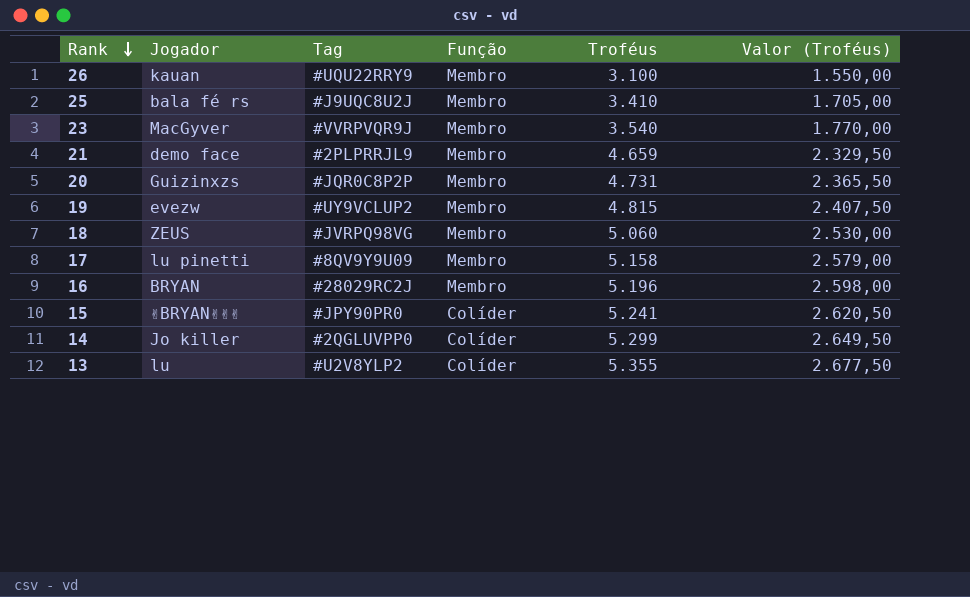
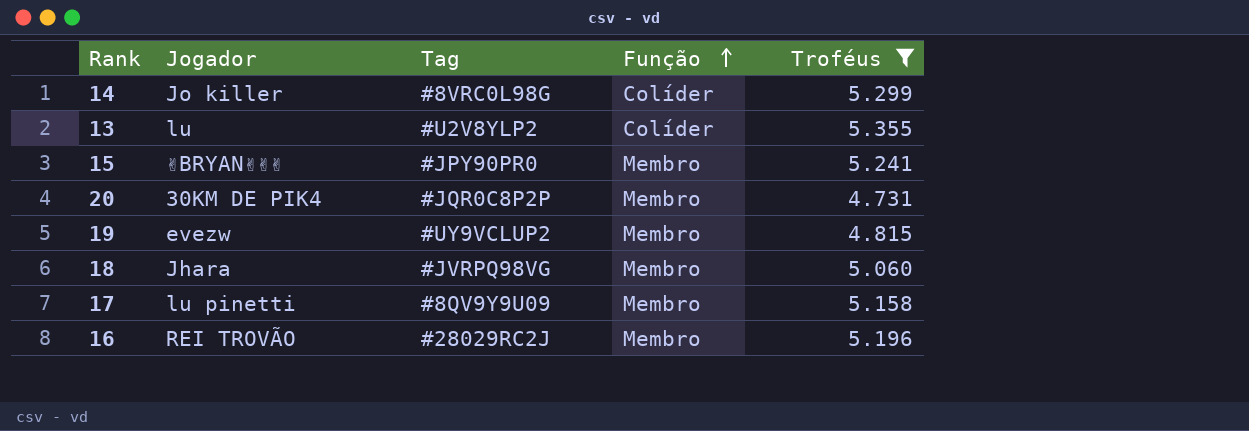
filter: none -> Troféus >= 4.731
row order: Rank descending -> Função ascending
column Valor (Troféus) | formula: [Troféus] * 0,5 -> none
14 | Tag: #2QGLUVPP0 -> #8VRC0L98G
15 | Função: Colíder -> Membro
20 | Jogador: Guizinxzs -> 30KM DE PIK4
18 | Jogador: ZEUS -> Jhara
16 | Jogador: BRYAN -> REI TROVÃO

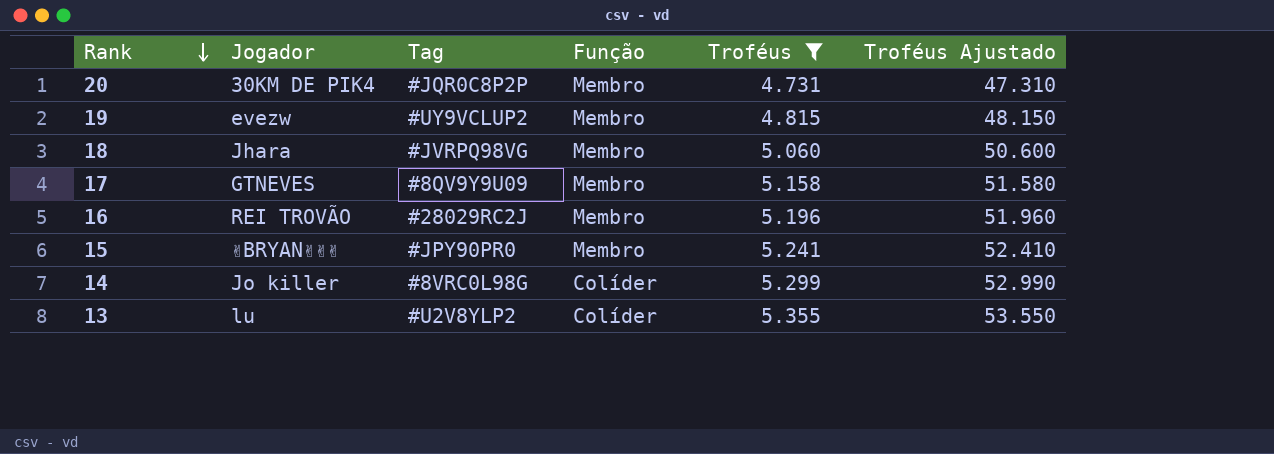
row order: Função ascending -> Rank descending
column Troféus Ajustado | formula: none -> [Troféus] * 10
17 | Jogador: lu pinetti -> GTNEVES

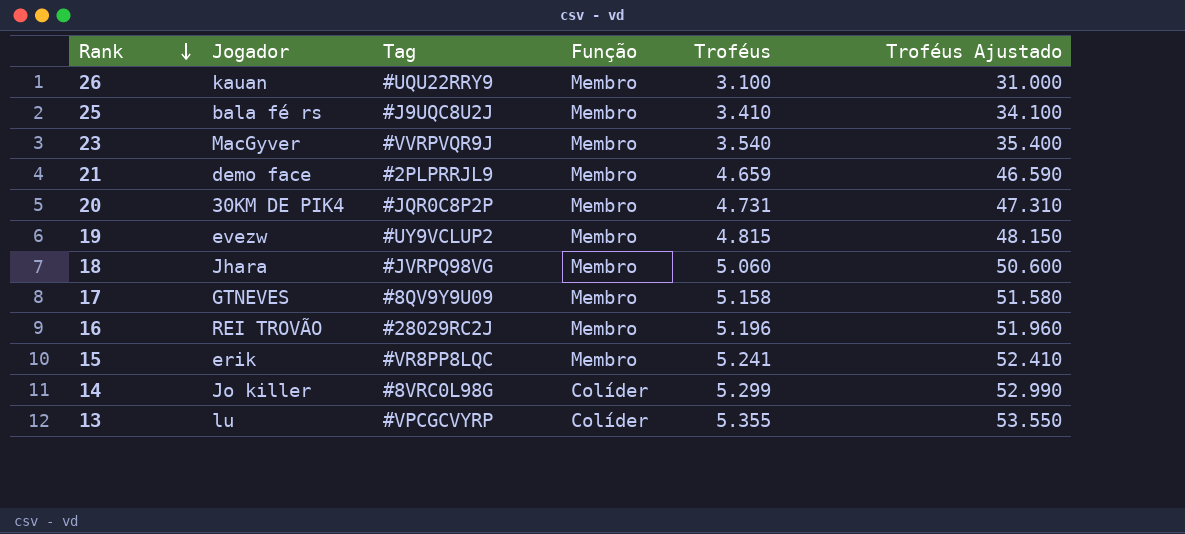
filter: Troféus >= 4.731 -> none
15 | Jogador: ✌BRYAN✌✌✌ -> erik
15 | Tag: #JPY90PR0 -> #VR8PP8LQC
13 | Tag: #U2V8YLP2 -> #VPCGCVYRP

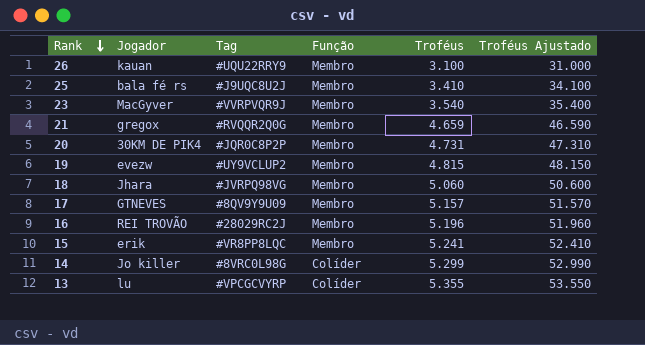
21 | Jogador: demo face -> gregox
21 | Tag: #2PLPRRJL9 -> #RVQQR2Q0G
17 | Troféus: 5.158 -> 5.157
17 | Troféus Ajustado: 51.580 -> 51.570

